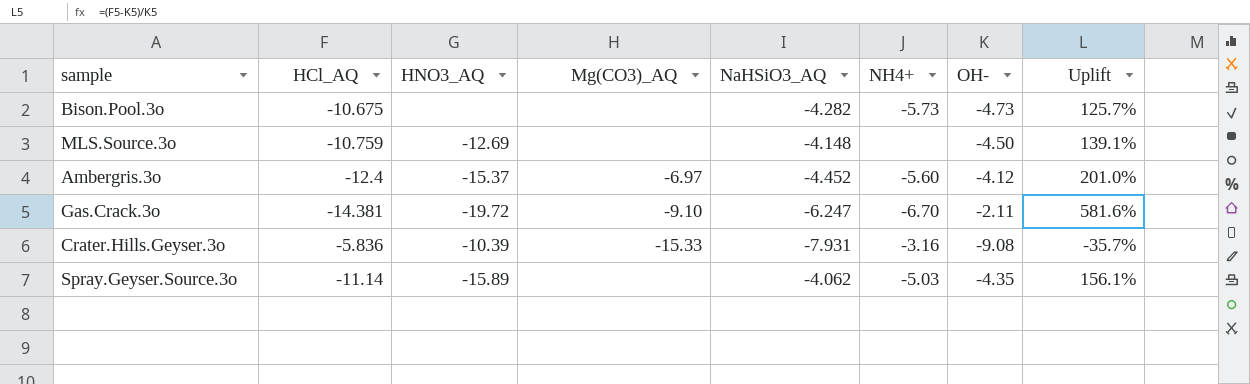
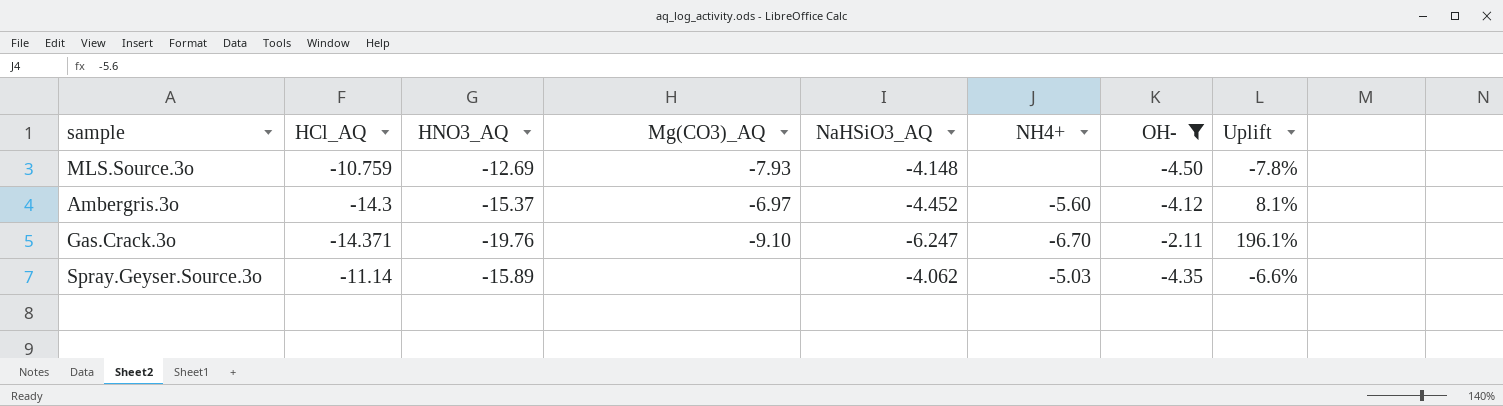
filter: none -> OH- >= -4.50
column Uplift | formula: ([HCl_AQ] - [OH-]) / [OH-] -> ([NaHSiO3_AQ] - [OH-]) / [OH-]
MLS.Source.3o | Mg(CO3)_AQ: none -> -7.93
Ambergris.3o | HCl_AQ: -12.4 -> -14.3
Gas.Crack.3o | HCl_AQ: -14.381 -> -14.371
Gas.Crack.3o | HNO3_AQ: -19.72 -> -19.76

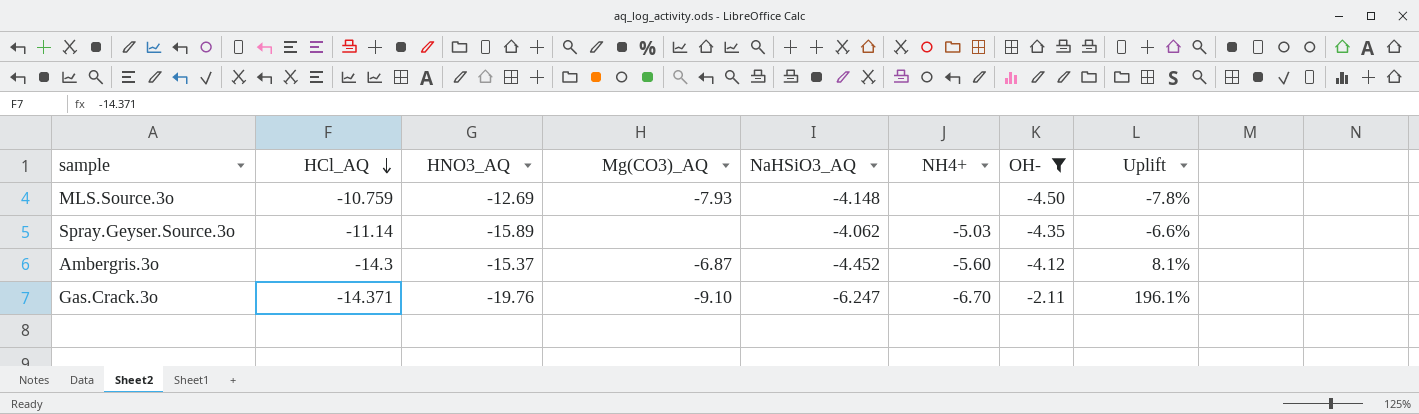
row order: none -> HCl_AQ descending
Ambergris.3o | Mg(CO3)_AQ: -6.97 -> -6.87

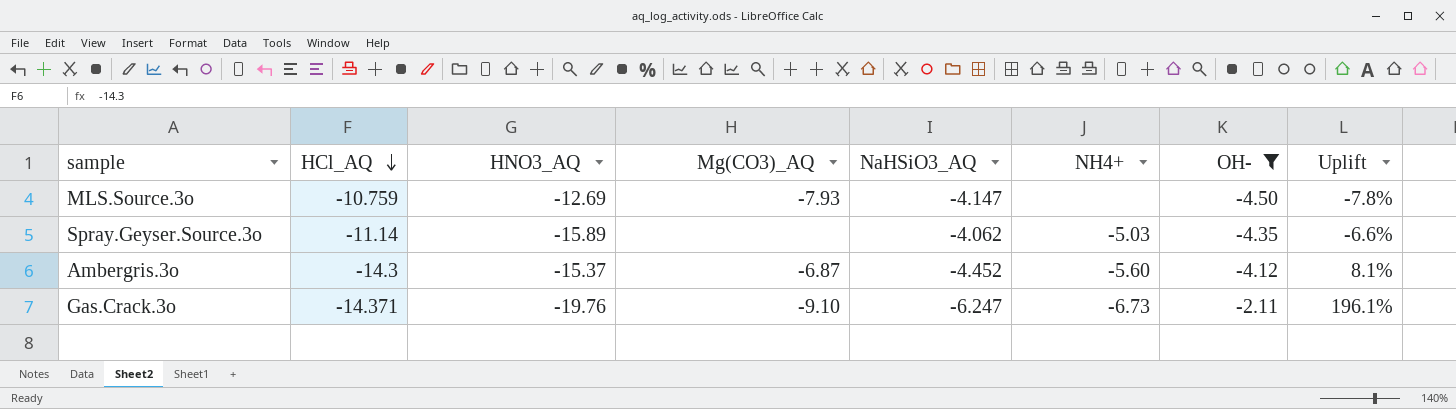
MLS.Source.3o | NaHSiO3_AQ: -4.148 -> -4.147
Gas.Crack.3o | NH4+: -6.70 -> -6.73

